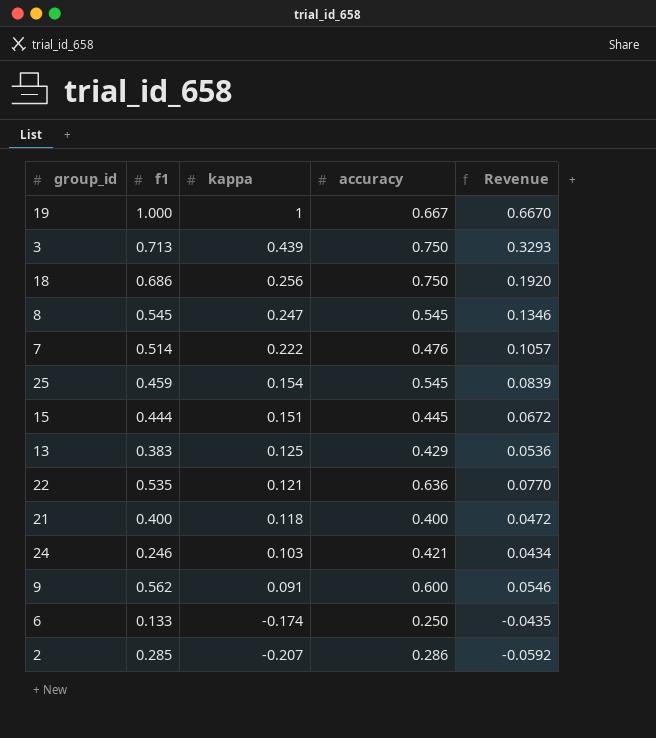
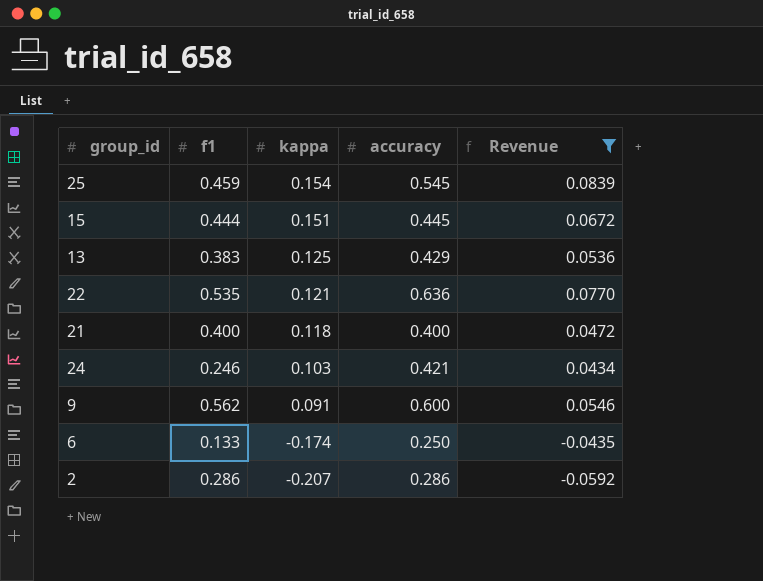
filter: none -> Revenue <= 0.0839
2 | f1: 0.285 -> 0.286

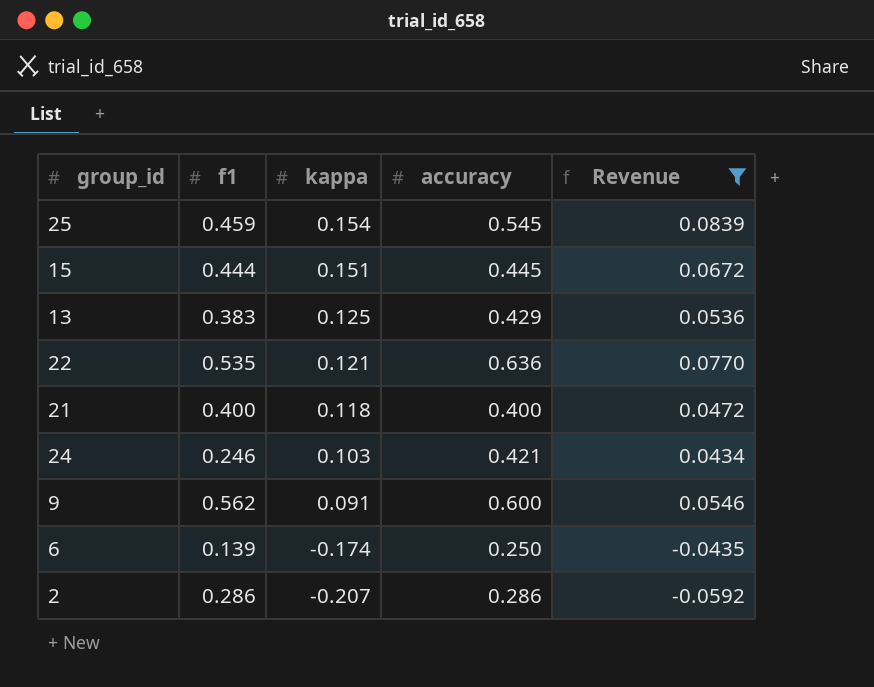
6 | f1: 0.133 -> 0.139

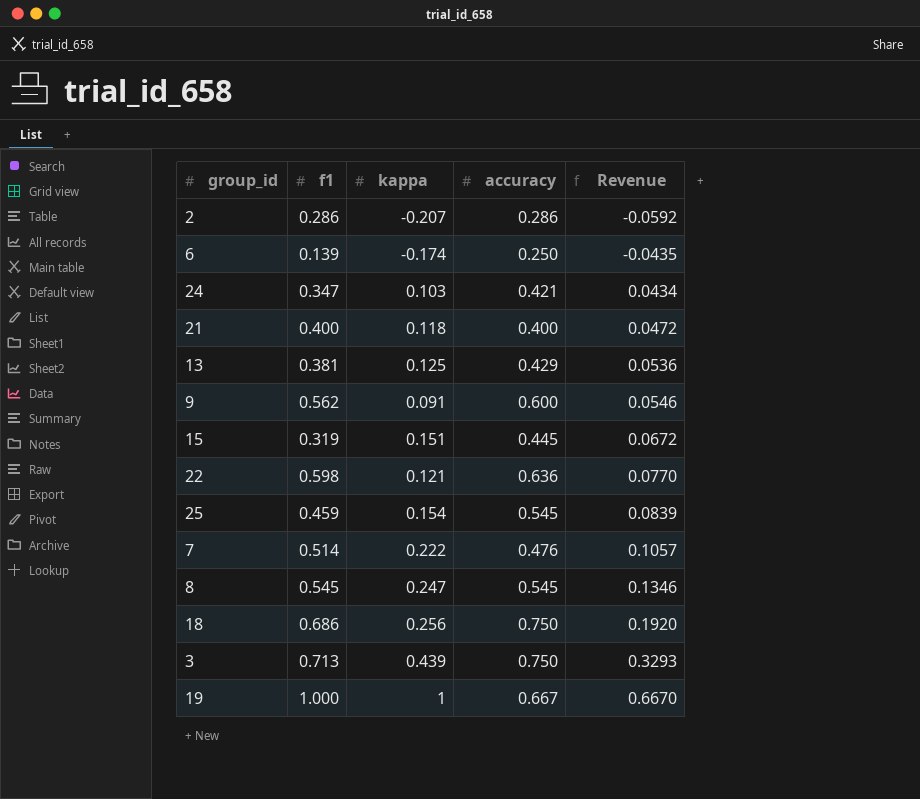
filter: Revenue <= 0.0839 -> none
row order: kappa descending -> Revenue ascending
24 | f1: 0.246 -> 0.347
13 | f1: 0.383 -> 0.381
15 | f1: 0.444 -> 0.319
22 | f1: 0.535 -> 0.598

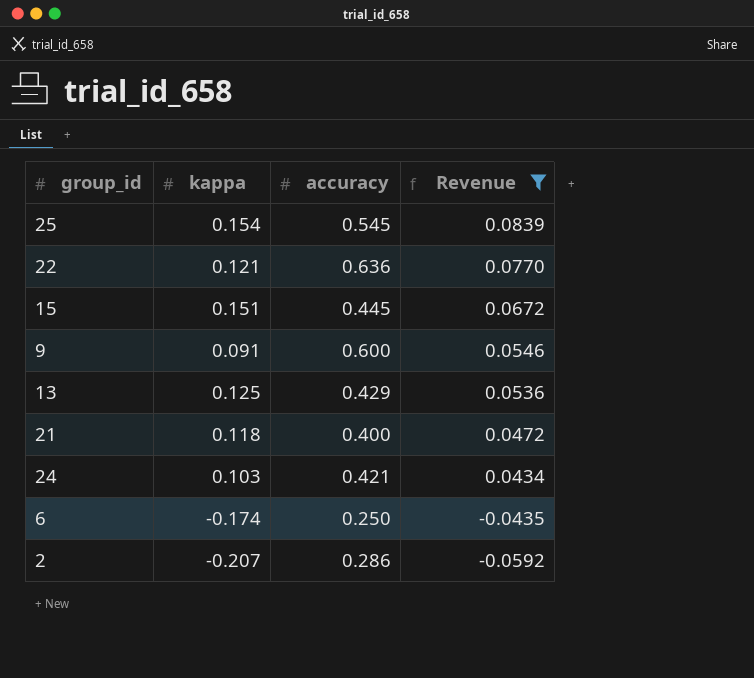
filter: none -> Revenue <= 0.0839
row order: Revenue ascending -> Revenue descending
column f1 | position: 2 -> none

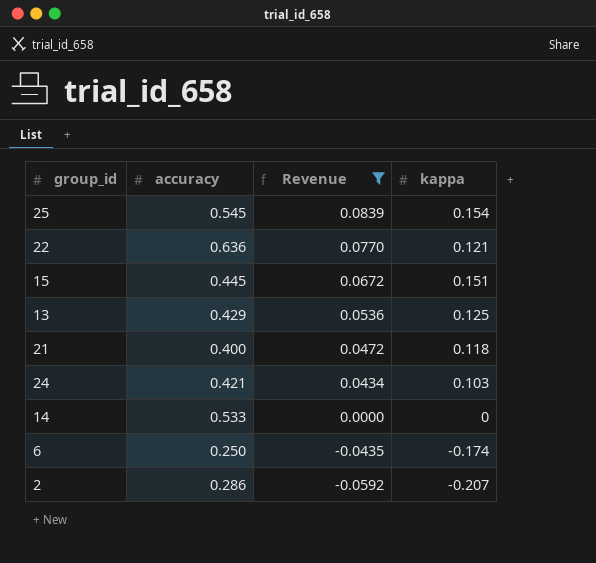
column kappa | position: 2 -> 4
row 9: 0.091 | 0.600 | 0.0546 -> none
row 14: none -> 0.533 | 0.0000 | 0

